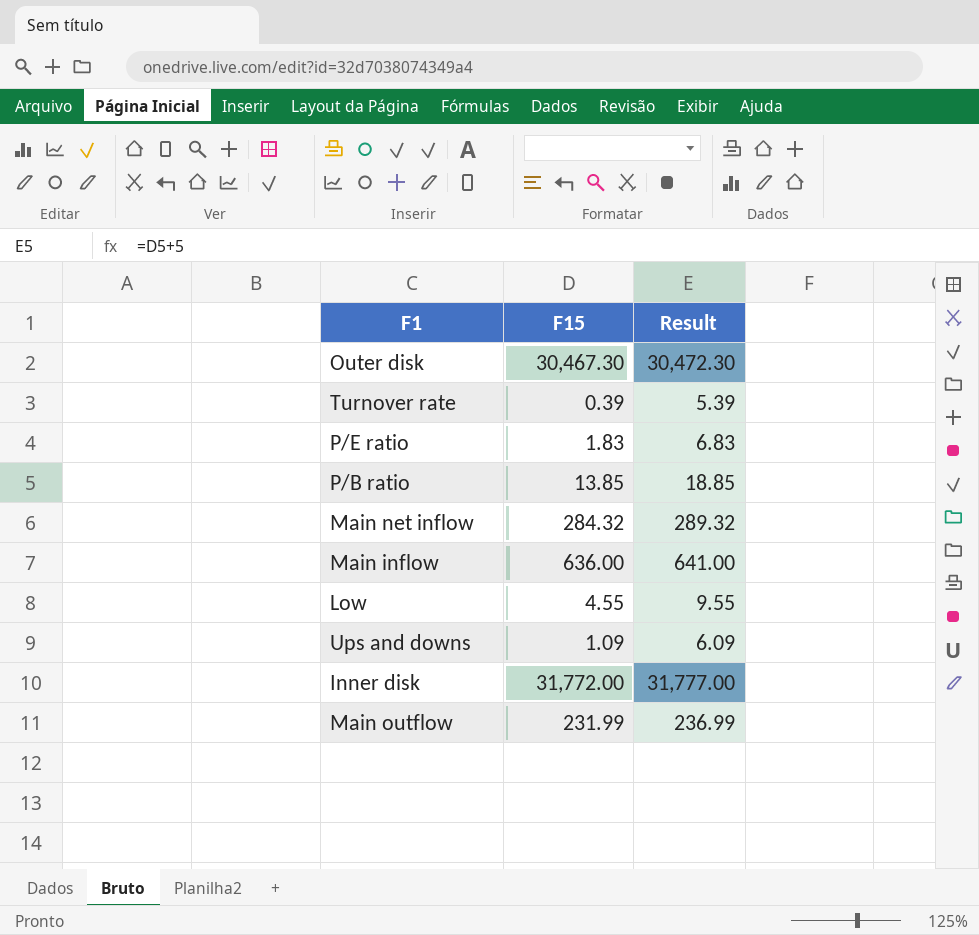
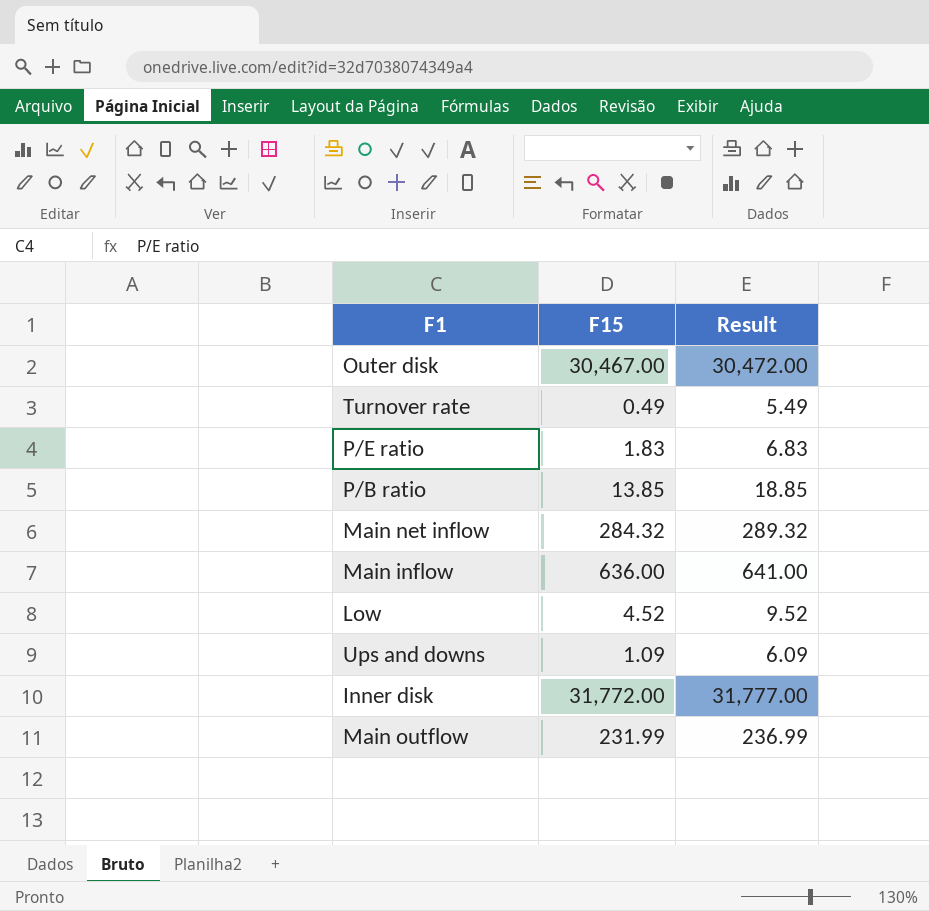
Outer disk | F15: 30,467.30 -> 30,467.00
Outer disk | Result: 30,472.30 -> 30,472.00
Turnover rate | F15: 0.39 -> 0.49
Turnover rate | Result: 5.39 -> 5.49
Low | F15: 4.55 -> 4.52
Low | Result: 9.55 -> 9.52

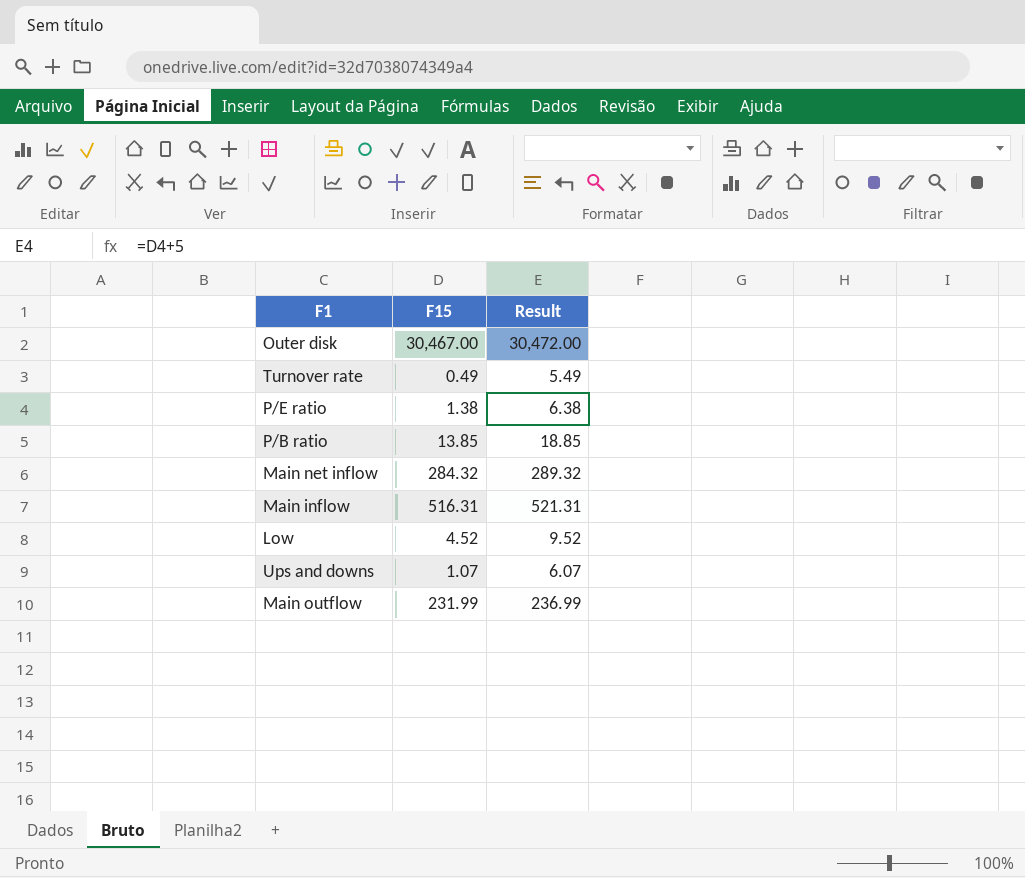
row Inner disk: 31,772.00 | 31,777.00 -> none
P/E ratio | F15: 1.83 -> 1.38
P/E ratio | Result: 6.83 -> 6.38
Main inflow | F15: 636.00 -> 516.31
Main inflow | Result: 641.00 -> 521.31
Ups and downs | F15: 1.09 -> 1.07
Ups and downs | Result: 6.09 -> 6.07

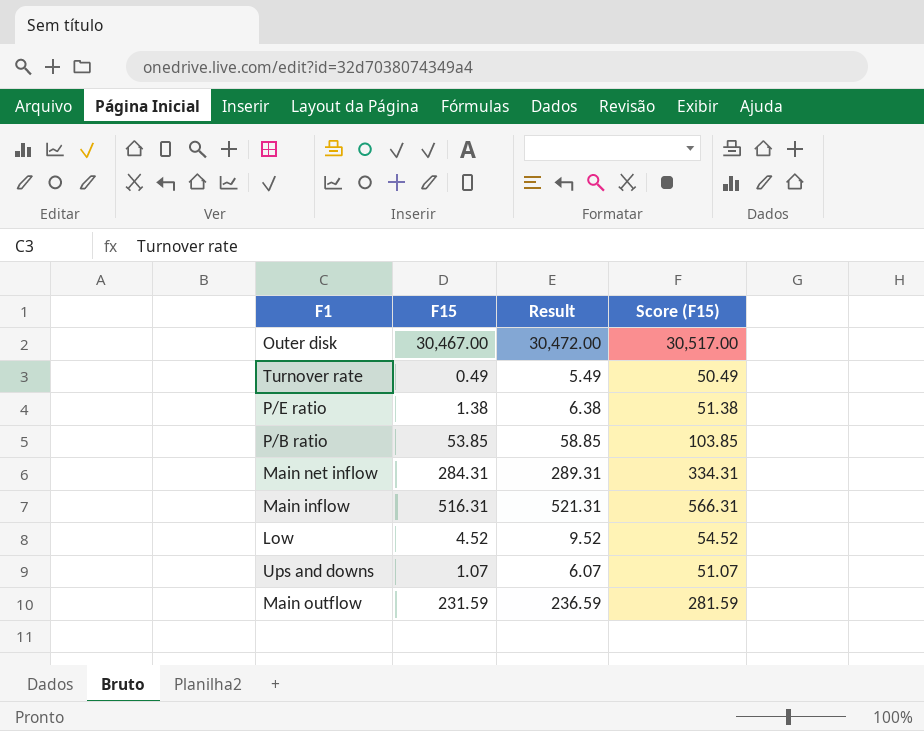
column Score (F15) | formula: none -> [F15] + 50
P/B ratio | F15: 13.85 -> 53.85
P/B ratio | Result: 18.85 -> 58.85
Main net inflow | F15: 284.32 -> 284.31
Main net inflow | Result: 289.32 -> 289.31
Main outflow | F15: 231.99 -> 231.59
Main outflow | Result: 236.99 -> 236.59

